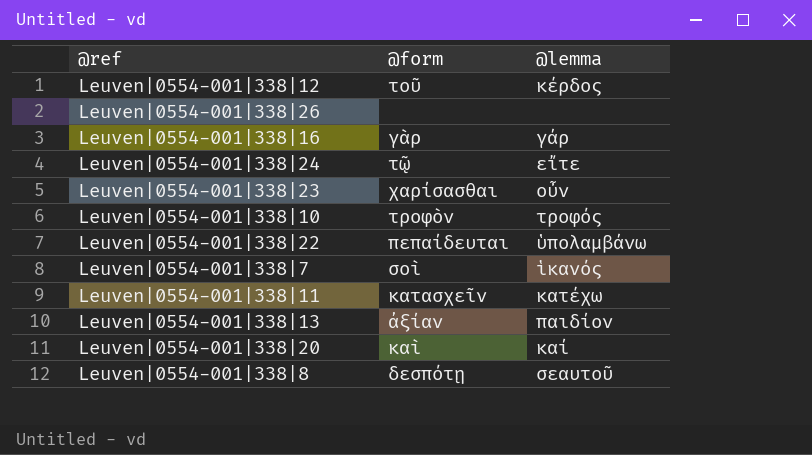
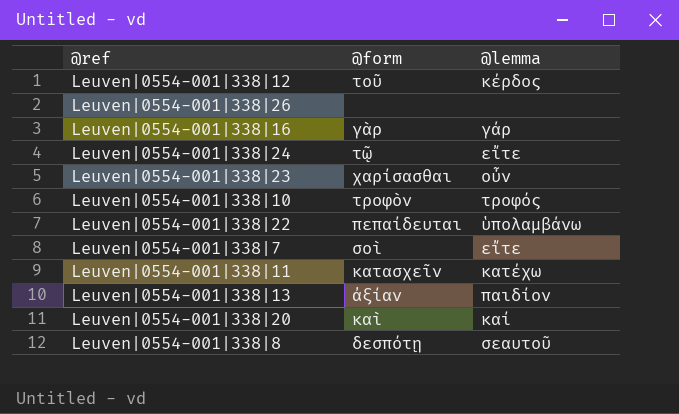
Leuven|0554-001|338|7 | @lemma: ἱκανός -> εἴτε

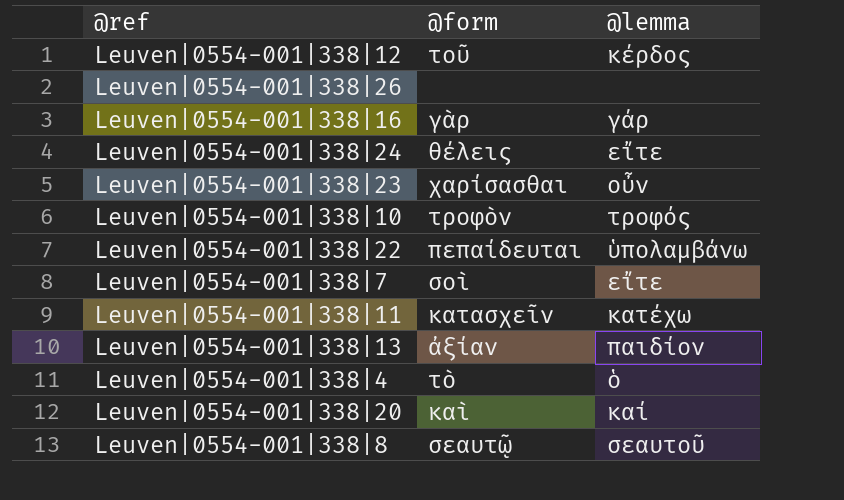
Leuven|0554-001|338|24 | @form: τῷ -> θέλεις
row Leuven|0554-001|338|4: none -> τὸ | ὁ
Leuven|0554-001|338|8 | @form: δεσπότῃ -> σεαυτῷ

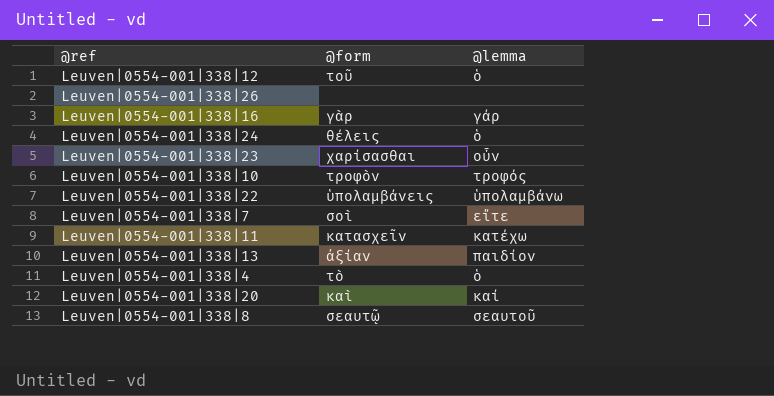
Leuven|0554-001|338|12 | @lemma: κέρδος -> ὁ
Leuven|0554-001|338|24 | @lemma: εἴτε -> ὁ
Leuven|0554-001|338|22 | @form: πεπαίδευται -> ὑπολαμβάνεις

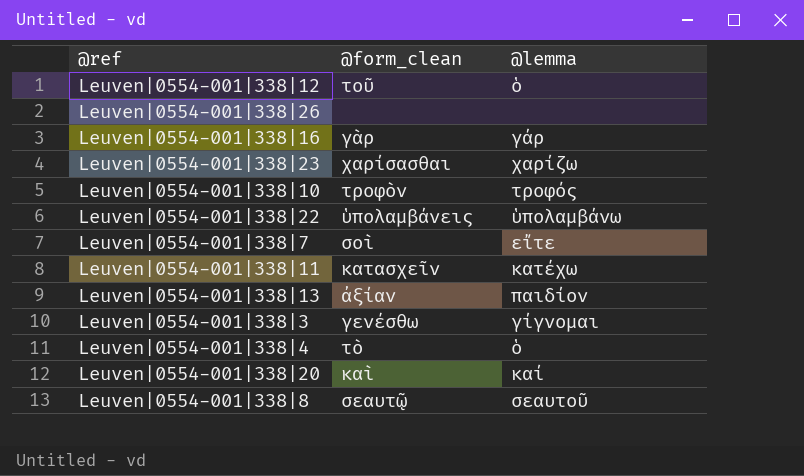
column name: @form -> @form_clean
row Leuven|0554-001|338|24: θέλεις | ὁ -> none
Leuven|0554-001|338|23 | @lemma: οὖν -> χαρίζω
row Leuven|0554-001|338|3: none -> γενέσθω | γίγνομαι

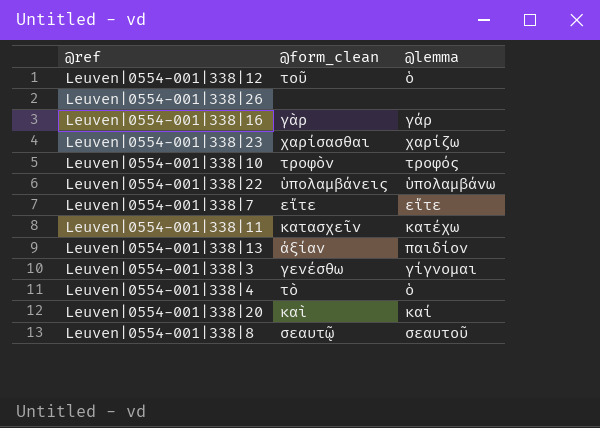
Leuven|0554-001|338|7 | @form_clean: σοὶ -> εἴτε

